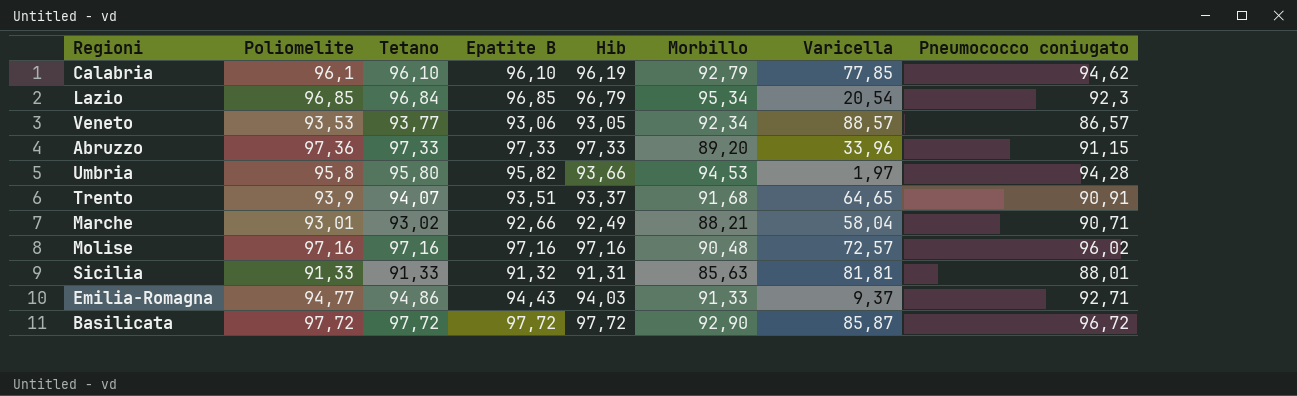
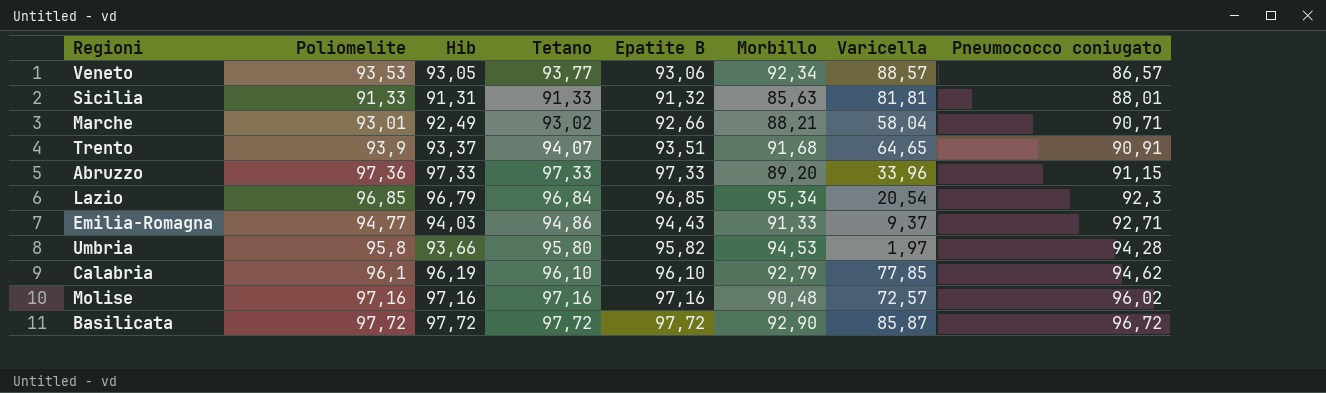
row order: none -> Pneumococco coniugato ascending
column Hib | position: 5 -> 3

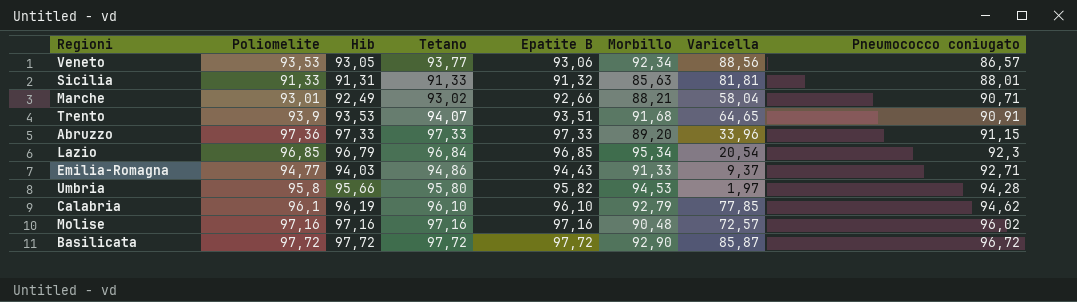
Veneto | Varicella: 88,57 -> 88,56
Trento | Hib: 93,37 -> 93,53
Umbria | Hib: 93,66 -> 95,66

